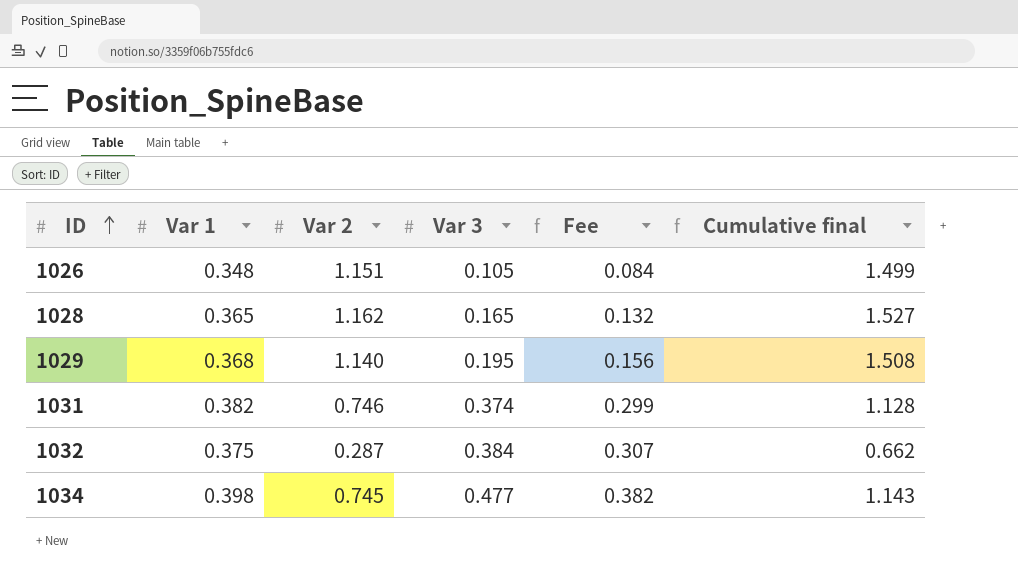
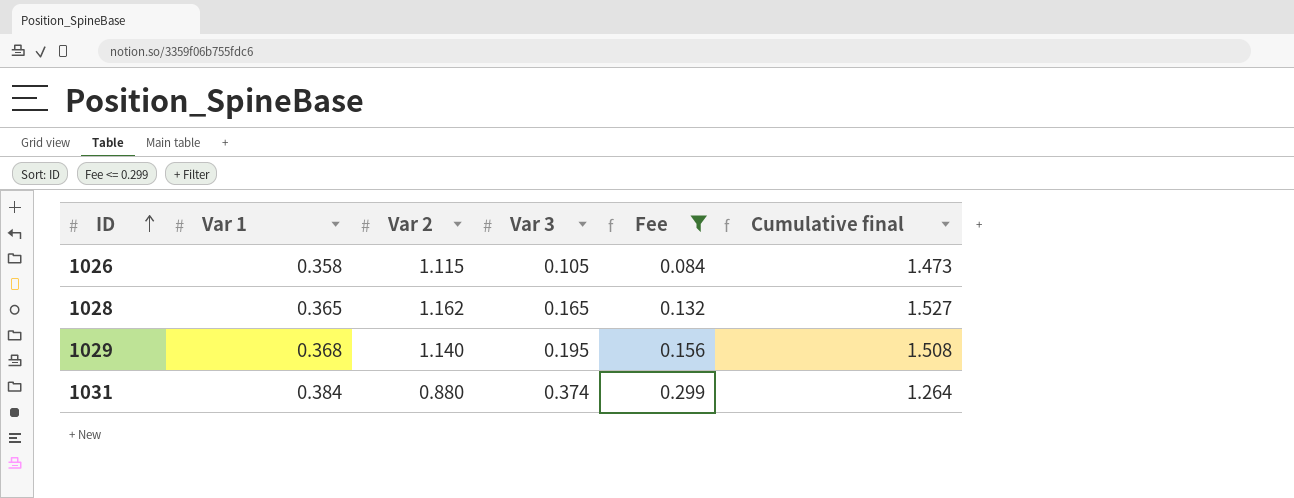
filter: none -> Fee <= 0.299
1026 | Var 1: 0.348 -> 0.358
1026 | Var 2: 1.151 -> 1.115
1026 | Cumulative final: 1.499 -> 1.473
1031 | Var 1: 0.382 -> 0.384
1031 | Var 2: 0.746 -> 0.880
1031 | Cumulative final: 1.128 -> 1.264

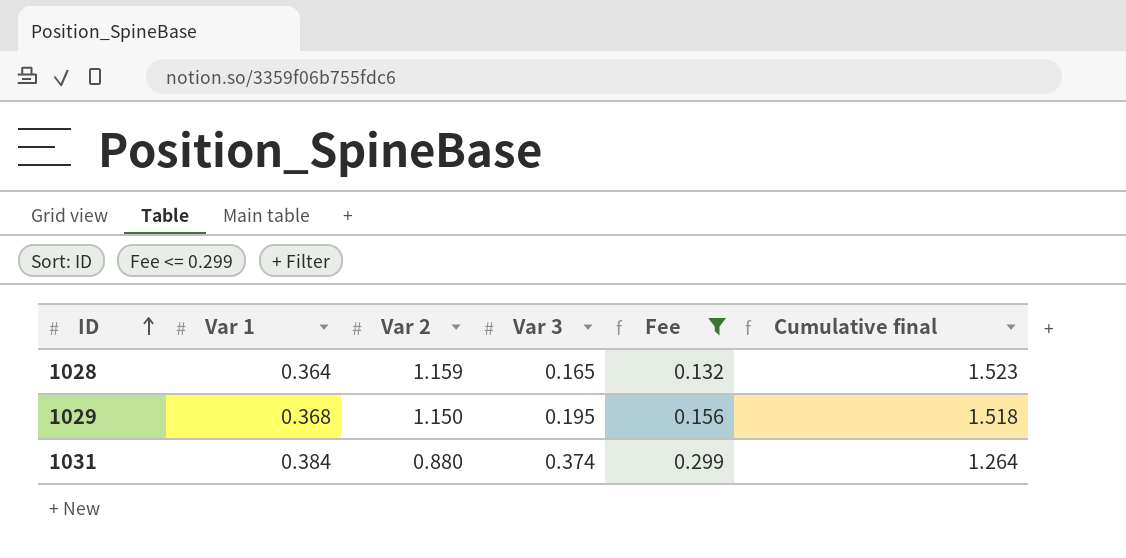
row 1026: 0.358 | 1.115 | 0.105 | 0.084 | 1.473 -> none
1028 | Var 1: 0.365 -> 0.364
1028 | Var 2: 1.162 -> 1.159
1028 | Cumulative final: 1.527 -> 1.523
1029 | Var 2: 1.140 -> 1.150
1029 | Cumulative final: 1.508 -> 1.518

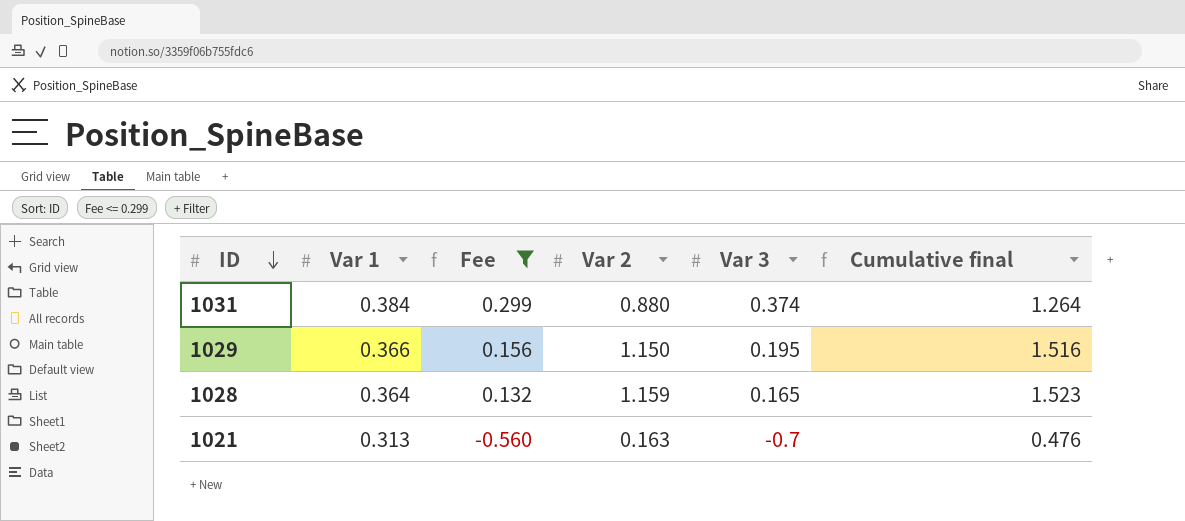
row order: ID ascending -> ID descending
column Fee | position: 5 -> 3
1029 | Var 1: 0.368 -> 0.366
1029 | Cumulative final: 1.518 -> 1.516
row 1021: none -> 0.313 | -0.560 | 0.163 | -0.7 | 0.476

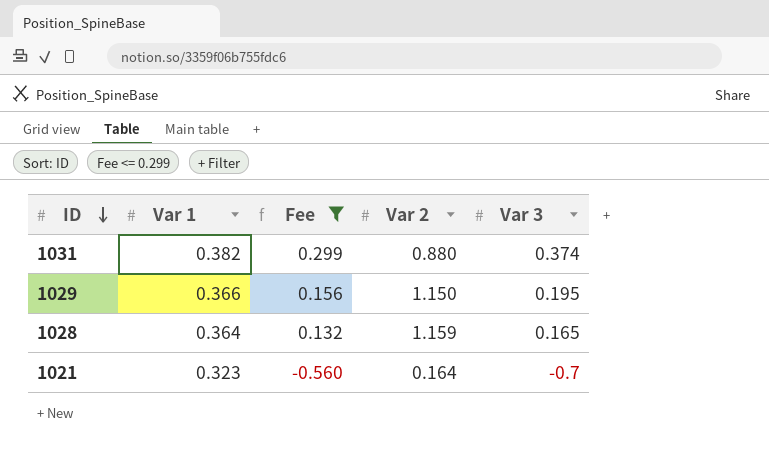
column Cumulative final | formula: [Var 1] + [Var 2] -> none
1031 | Var 1: 0.384 -> 0.382
1021 | Var 1: 0.313 -> 0.323
1021 | Var 2: 0.163 -> 0.164

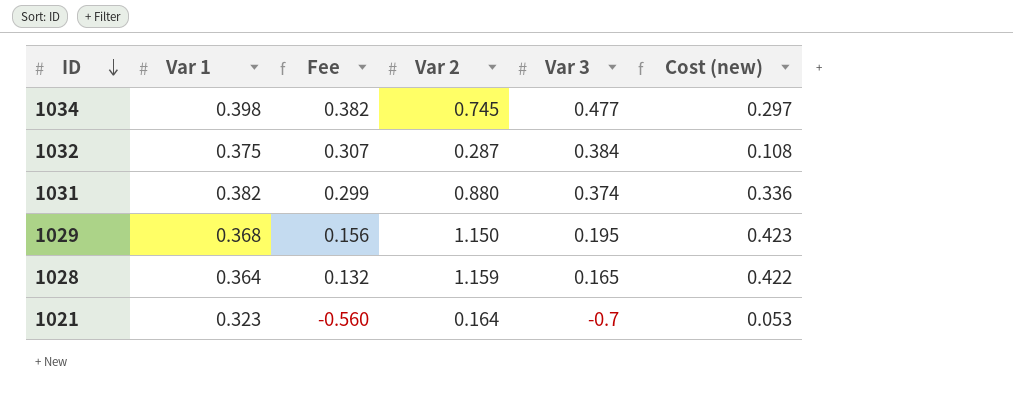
filter: Fee <= 0.299 -> none
column Cost (new) | formula: none -> [Var 1] * [Var 2]
1029 | Var 1: 0.366 -> 0.368

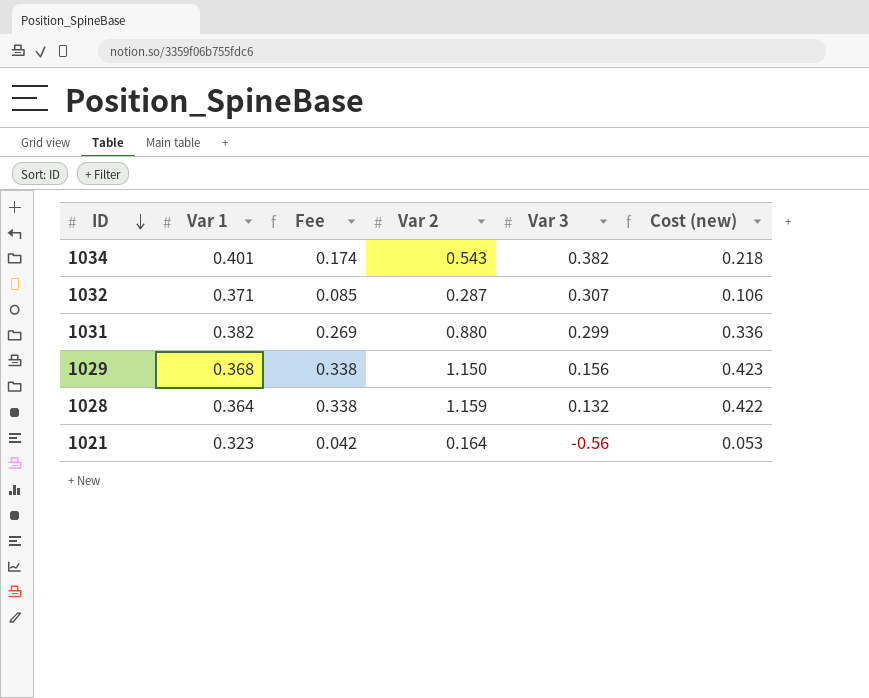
column Fee | formula: [Var 3] * 0.8 -> [Cost (new)] * 0.8
1034 | Var 1: 0.398 -> 0.401
1034 | Var 2: 0.745 -> 0.543
1034 | Var 3: 0.477 -> 0.382
1034 | Cost (new): 0.297 -> 0.218
1032 | Var 1: 0.375 -> 0.371
1032 | Var 3: 0.384 -> 0.307
1032 | Cost (new): 0.108 -> 0.106
1031 | Var 3: 0.374 -> 0.299
1029 | Var 3: 0.195 -> 0.156
1028 | Var 3: 0.165 -> 0.132
1021 | Var 3: -0.7 -> -0.56

